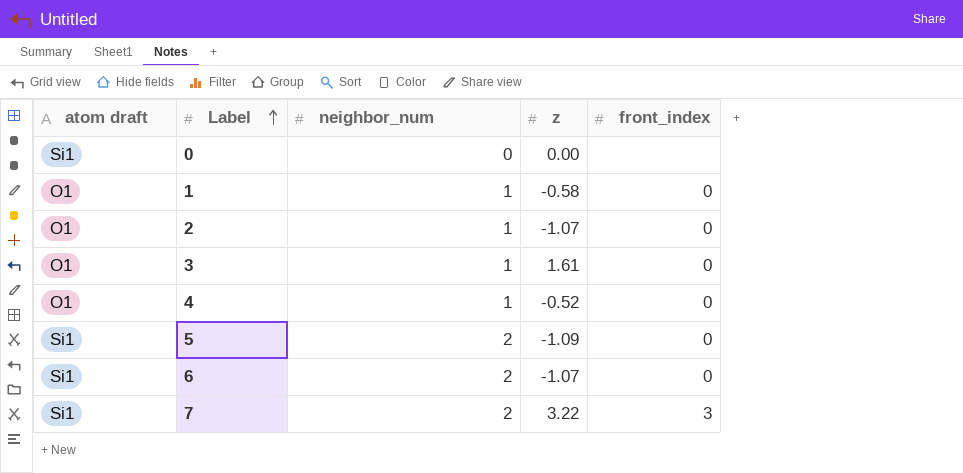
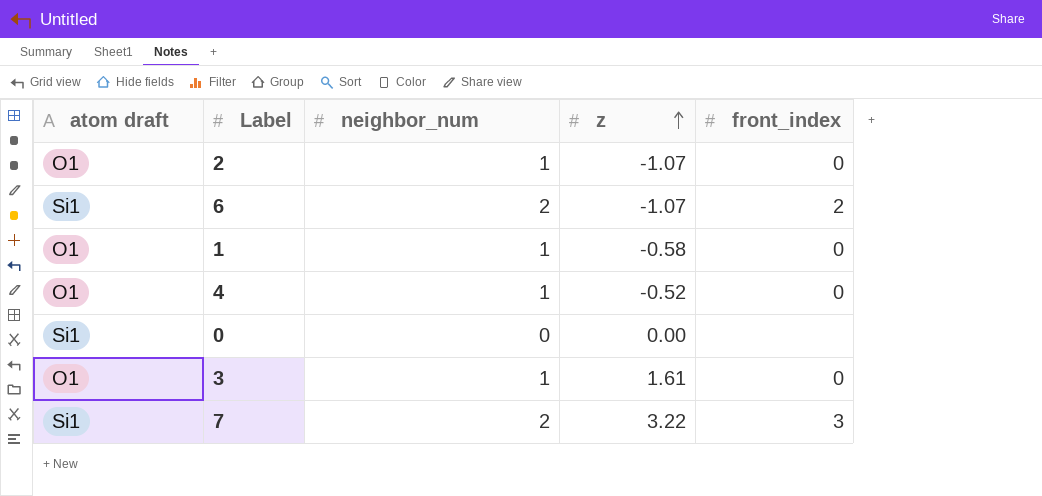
row order: Label ascending -> z ascending
row 5: Si1 | 2 | -1.09 | 0 -> none
6 | front_index: 0 -> 2

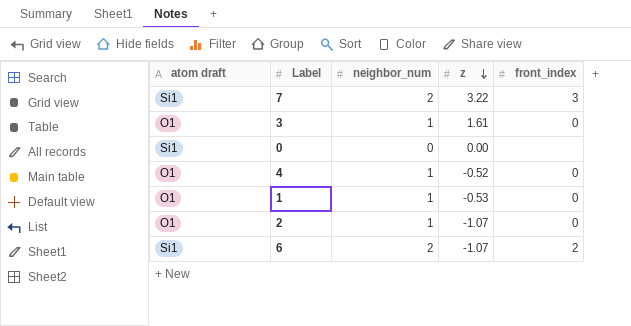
row order: z ascending -> z descending
1 | z: -0.58 -> -0.53

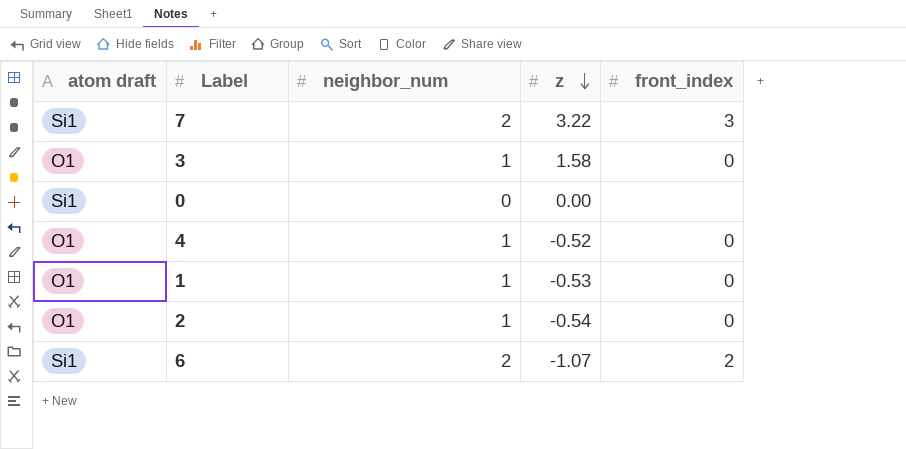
3 | z: 1.61 -> 1.58
2 | z: -1.07 -> -0.54

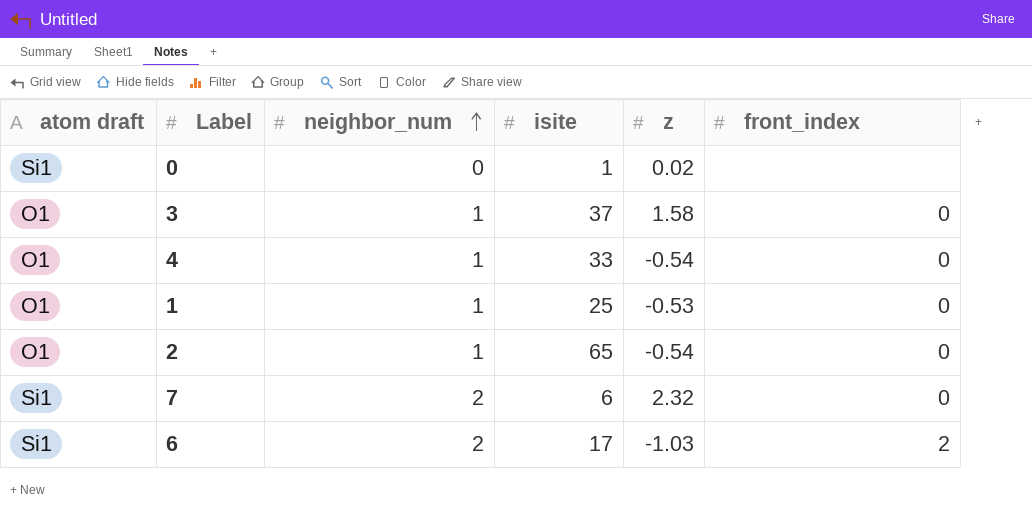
row order: z descending -> neighbor_num ascending
column isite | position: none -> 4
0 | z: 0.00 -> 0.02
4 | z: -0.52 -> -0.54
7 | z: 3.22 -> 2.32
7 | front_index: 3 -> 0
6 | z: -1.07 -> -1.03

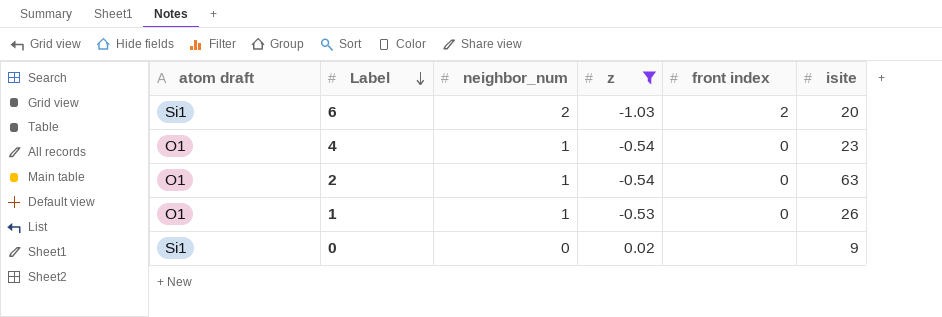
filter: none -> z <= 0.02
row order: neighbor_num ascending -> Label descending
column name: front_index -> front index
column isite | position: 4 -> 6
6 | isite: 17 -> 20
4 | isite: 33 -> 23
2 | isite: 65 -> 63
1 | isite: 25 -> 26
0 | isite: 1 -> 9

